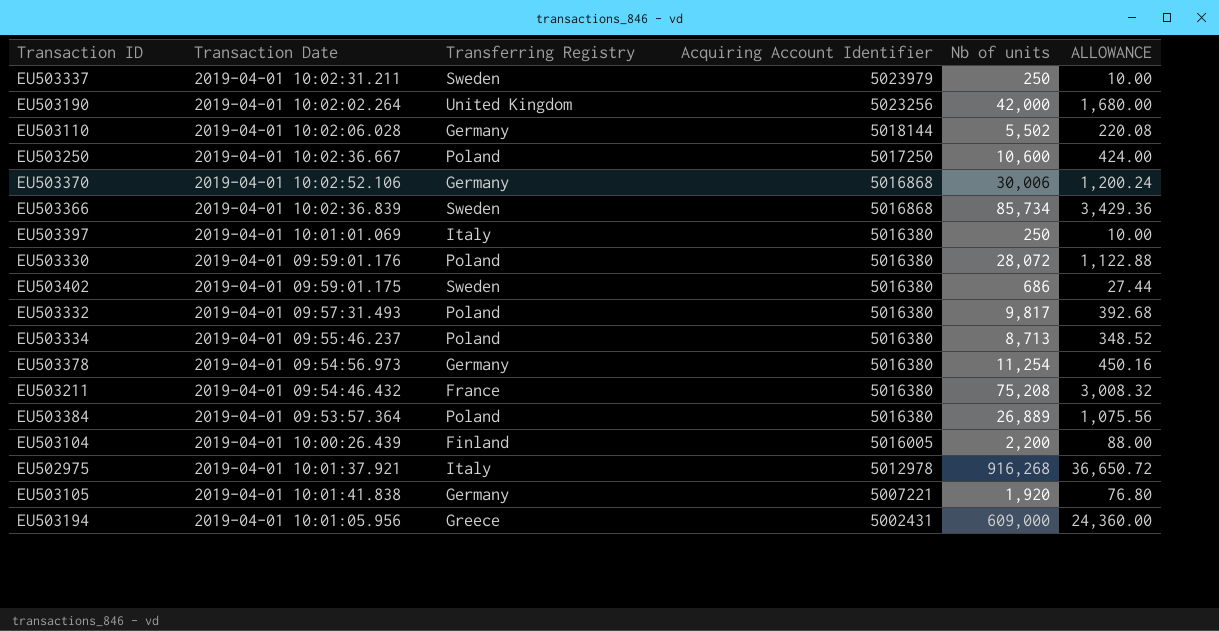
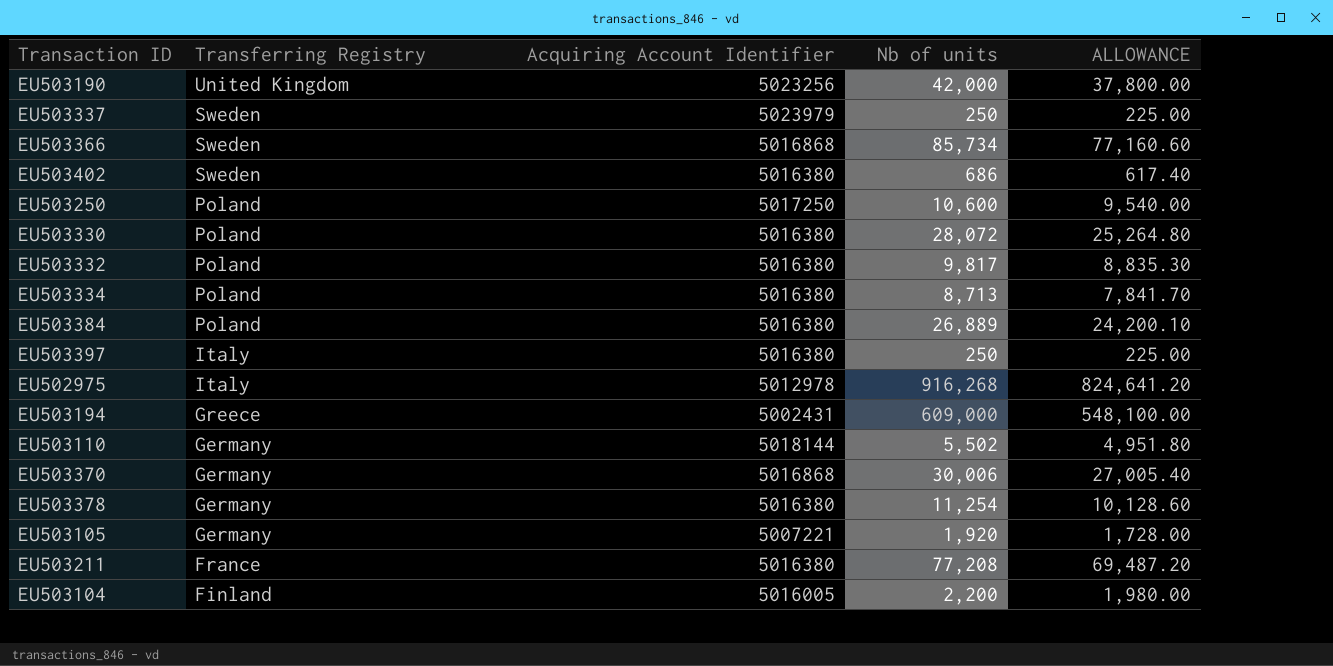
row order: Acquiring Account Identifier descending -> Transferring Registry descending
column Transaction Date | position: 2 -> none
column ALLOWANCE | formula: [Nb of units] * 0.04 -> [Nb of units] * 0.9
EU503211 | Nb of units: 75,208 -> 77,208

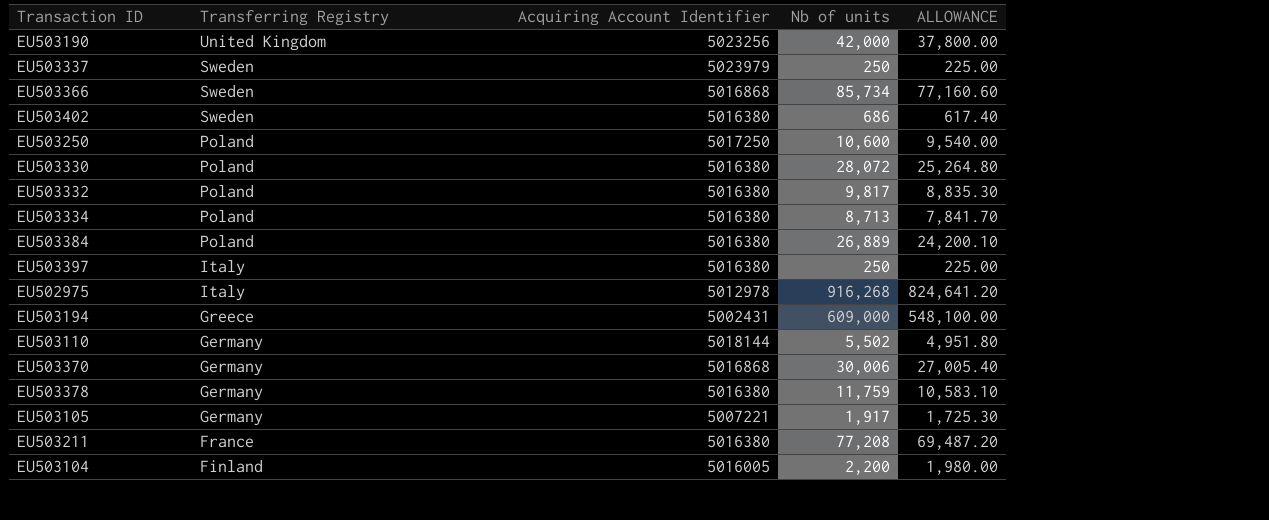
EU503378 | Nb of units: 11,254 -> 11,759
EU503378 | ALLOWANCE: 10,128.60 -> 10,583.10
EU503105 | Nb of units: 1,920 -> 1,917
EU503105 | ALLOWANCE: 1,728.00 -> 1,725.30

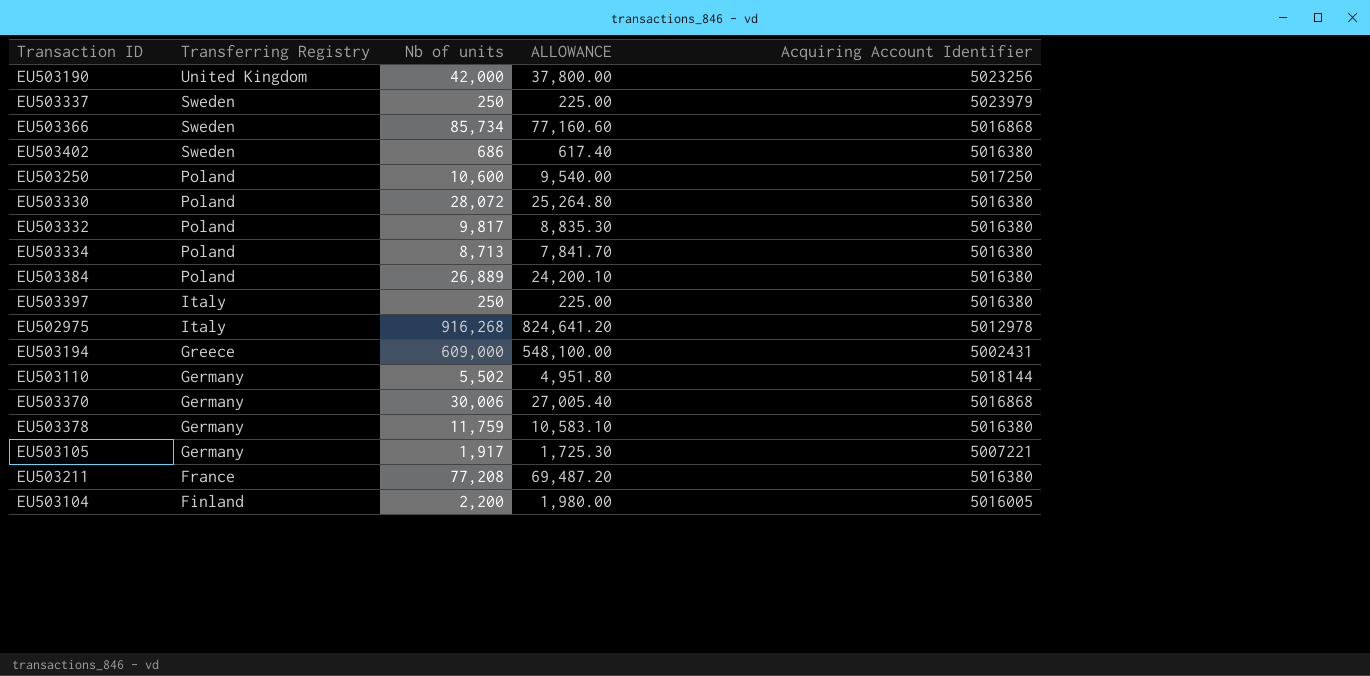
column Acquiring Account Identifier | position: 3 -> 5

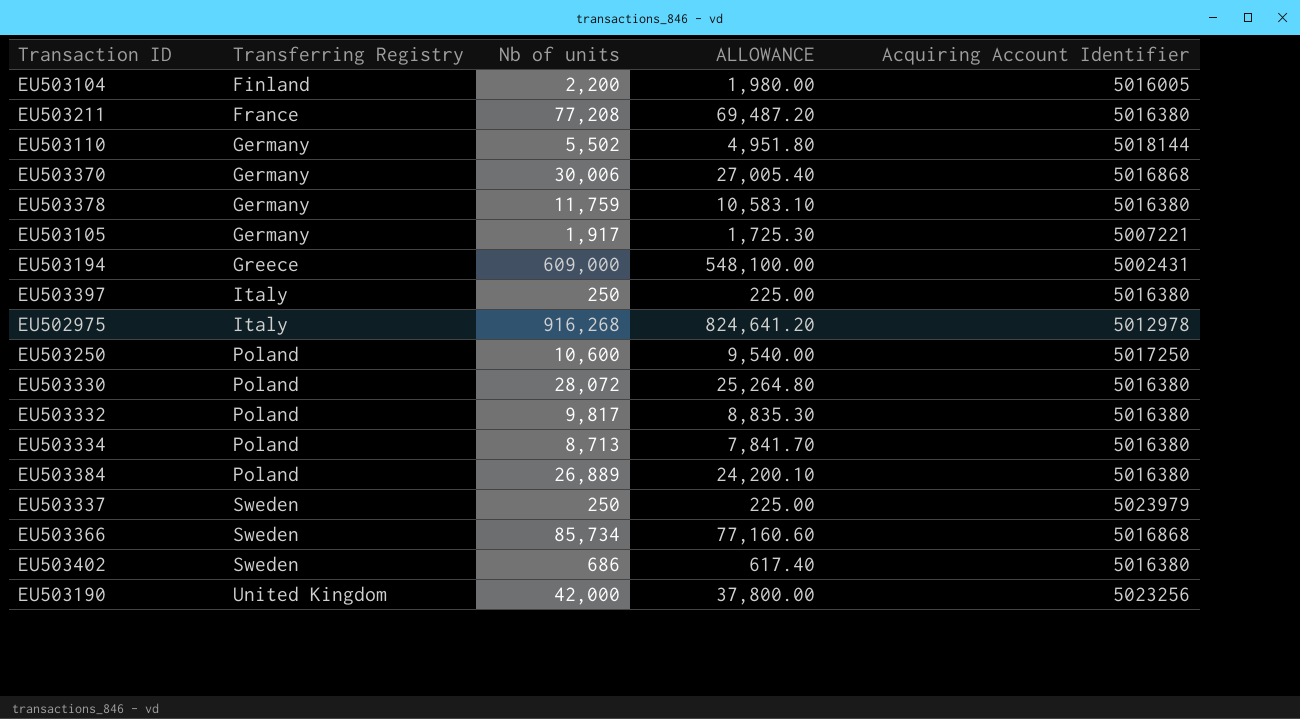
row order: Transferring Registry descending -> Transferring Registry ascending

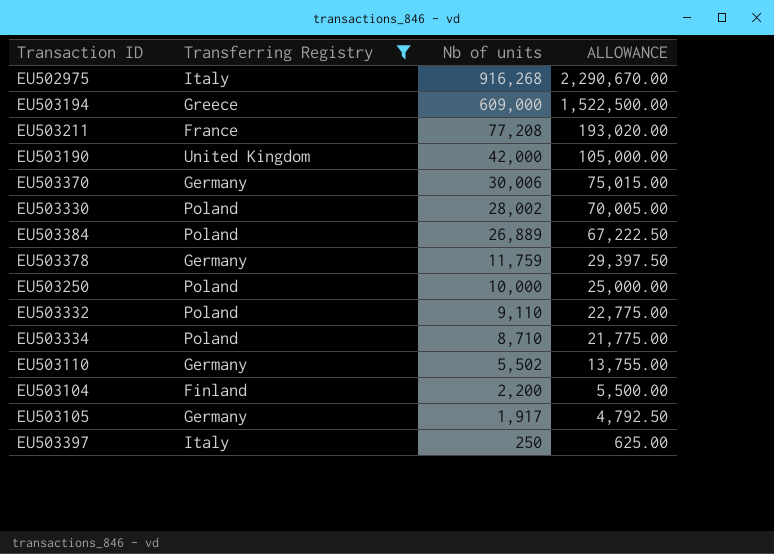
filter: none -> Transferring Registry != Sweden
row order: Transferring Registry ascending -> Nb of units descending
column Acquiring Account Identifier | position: 5 -> none
column ALLOWANCE | formula: [Nb of units] * 0.9 -> [Nb of units] * 2.5
EU503330 | Nb of units: 28,072 -> 28,002
EU503250 | Nb of units: 10,600 -> 10,000
EU503332 | Nb of units: 9,817 -> 9,110
EU503334 | Nb of units: 8,713 -> 8,710

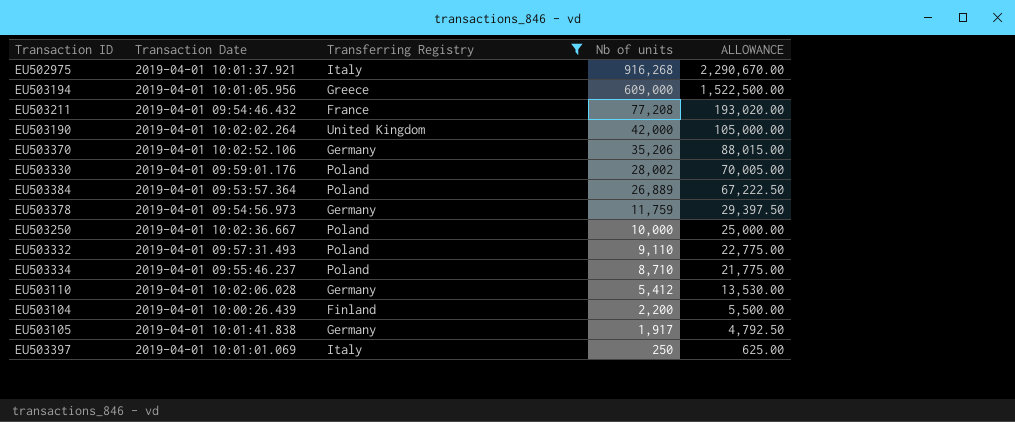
column Transaction Date | position: none -> 2
EU503370 | Nb of units: 30,006 -> 35,206
EU503370 | ALLOWANCE: 75,015.00 -> 88,015.00
EU503110 | Nb of units: 5,502 -> 5,412
EU503110 | ALLOWANCE: 13,755.00 -> 13,530.00

